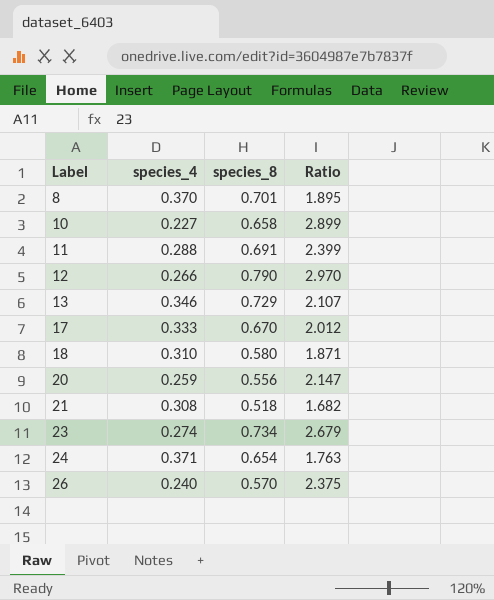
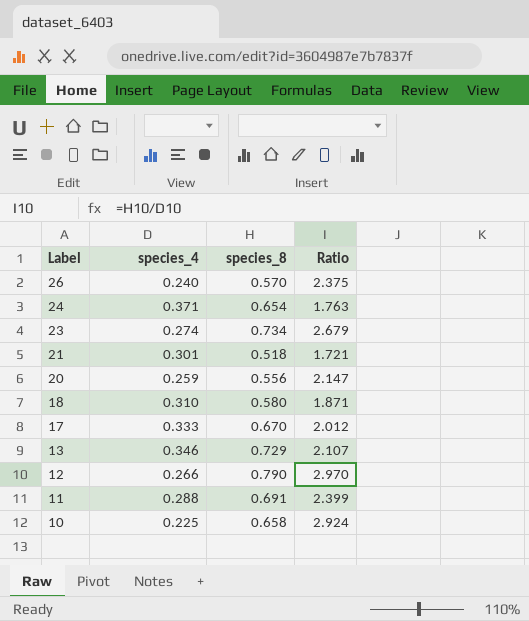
row order: Label ascending -> Label descending
row 8: 0.370 | 0.701 | 1.895 -> none
21 | species_4: 0.308 -> 0.301
21 | Ratio: 1.682 -> 1.721
10 | species_4: 0.227 -> 0.225
10 | Ratio: 2.899 -> 2.924

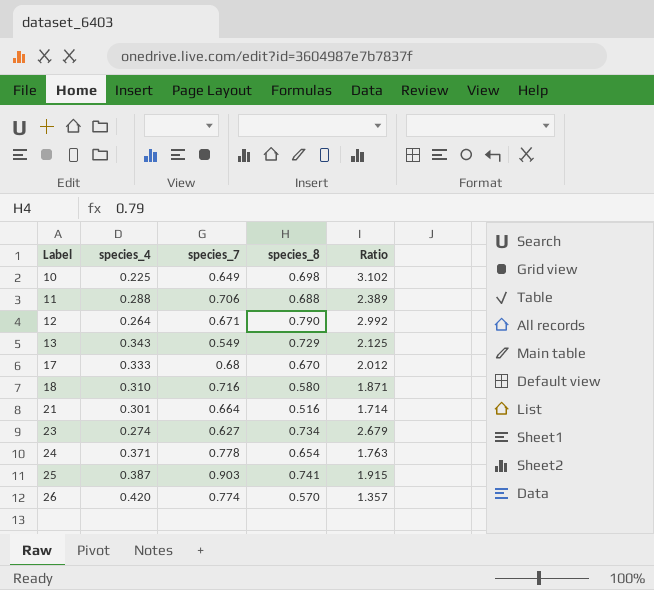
row order: Label descending -> Label ascending
column species_7 | position: none -> 3
row 20: 0.259 | 0.556 | 2.147 -> none
10 | species_8: 0.658 -> 0.698
10 | Ratio: 2.924 -> 3.102
11 | species_8: 0.691 -> 0.688
11 | Ratio: 2.399 -> 2.389
12 | species_4: 0.266 -> 0.264
12 | Ratio: 2.970 -> 2.992
13 | species_4: 0.346 -> 0.343
13 | Ratio: 2.107 -> 2.125
21 | species_8: 0.518 -> 0.516
21 | Ratio: 1.721 -> 1.714
row 25: none -> 0.387 | 0.903 | 0.741 | 1.915
26 | species_4: 0.240 -> 0.420
26 | Ratio: 2.375 -> 1.357

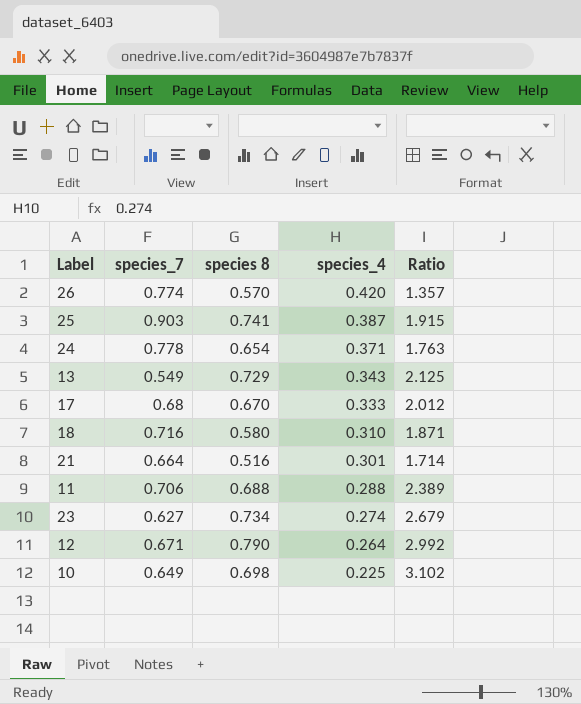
row order: Label ascending -> species_4 descending
column name: species_8 -> species 8
column species_4 | position: 2 -> 4

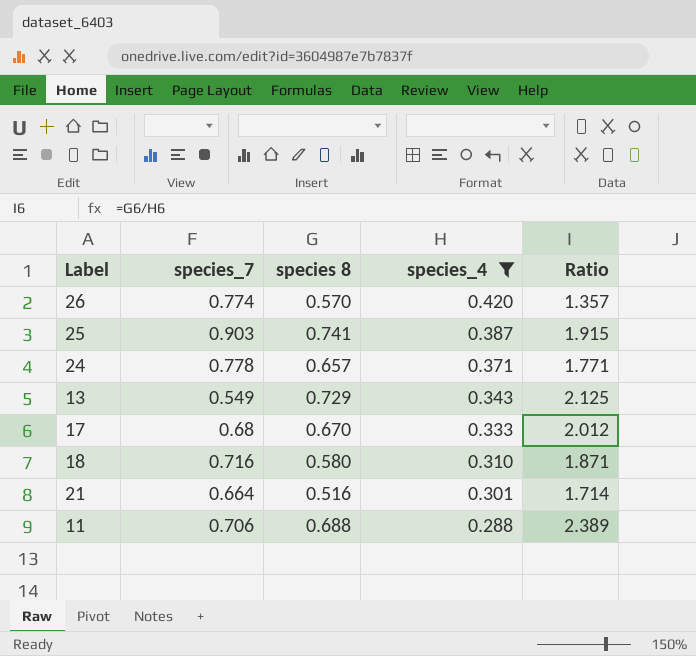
filter: none -> species_4 >= 0.288
24 | species 8: 0.654 -> 0.657
24 | Ratio: 1.763 -> 1.771

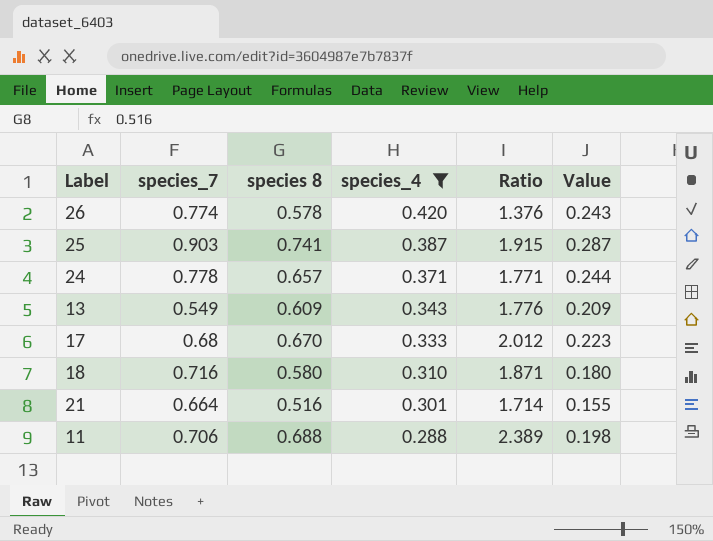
column Value | formula: none -> [species 8] * [species_4]
26 | species 8: 0.570 -> 0.578
26 | Ratio: 1.357 -> 1.376
13 | species 8: 0.729 -> 0.609
13 | Ratio: 2.125 -> 1.776

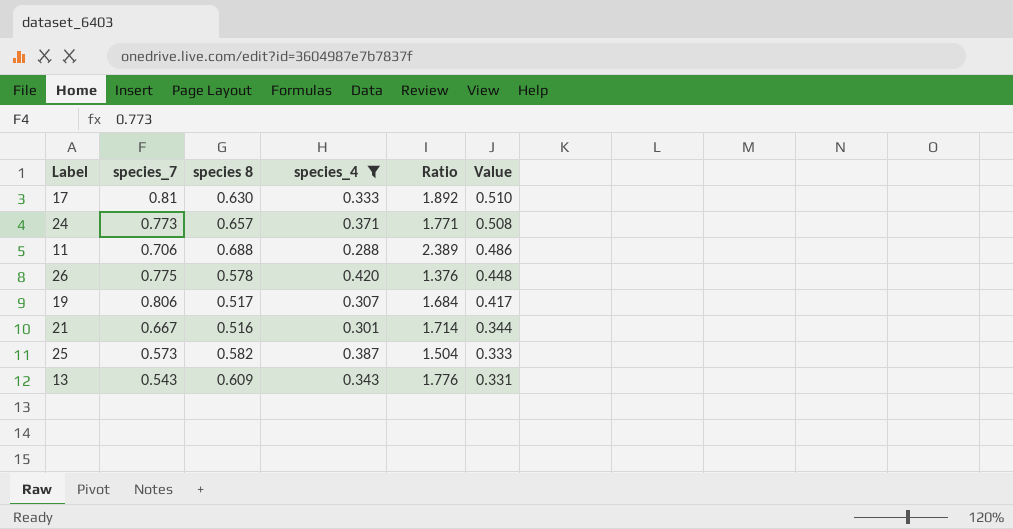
row order: species_4 descending -> Value descending
column Value | formula: [species 8] * [species_4] -> [species_7] * [species 8]
row 18: 0.716 | 0.580 | 0.310 | 1.871 | 0.180 -> none
17 | species_7: 0.68 -> 0.81
17 | species 8: 0.670 -> 0.630
17 | Ratio: 2.012 -> 1.892
24 | species_7: 0.778 -> 0.773
26 | species_7: 0.774 -> 0.775
row 19: none -> 0.806 | 0.517 | 0.307 | 1.684 | 0.417
21 | species_7: 0.664 -> 0.667
25 | species_7: 0.903 -> 0.573
25 | species 8: 0.741 -> 0.582
25 | Ratio: 1.915 -> 1.504
13 | species_7: 0.549 -> 0.543

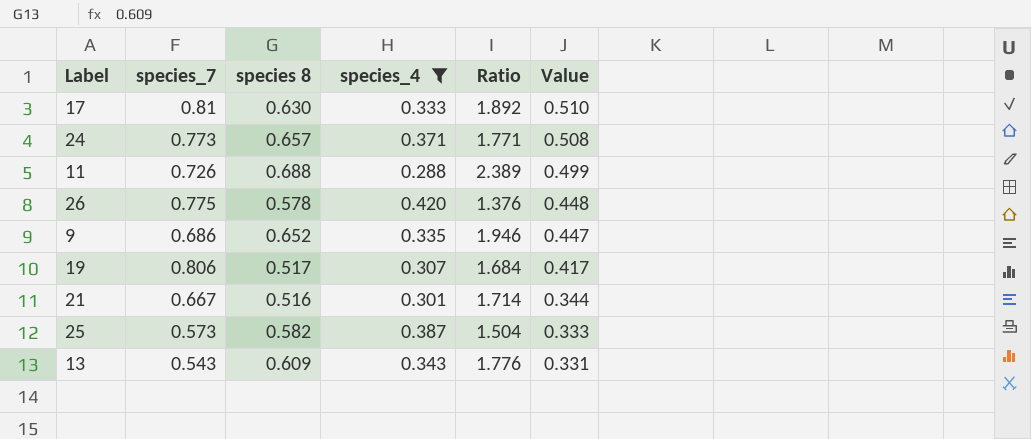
11 | species_7: 0.706 -> 0.726
11 | Value: 0.486 -> 0.499
row 9: none -> 0.686 | 0.652 | 0.335 | 1.946 | 0.447

